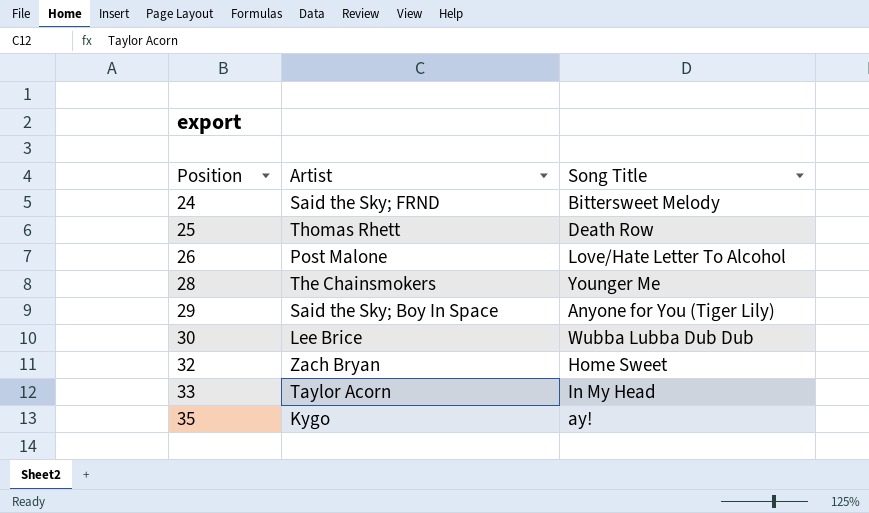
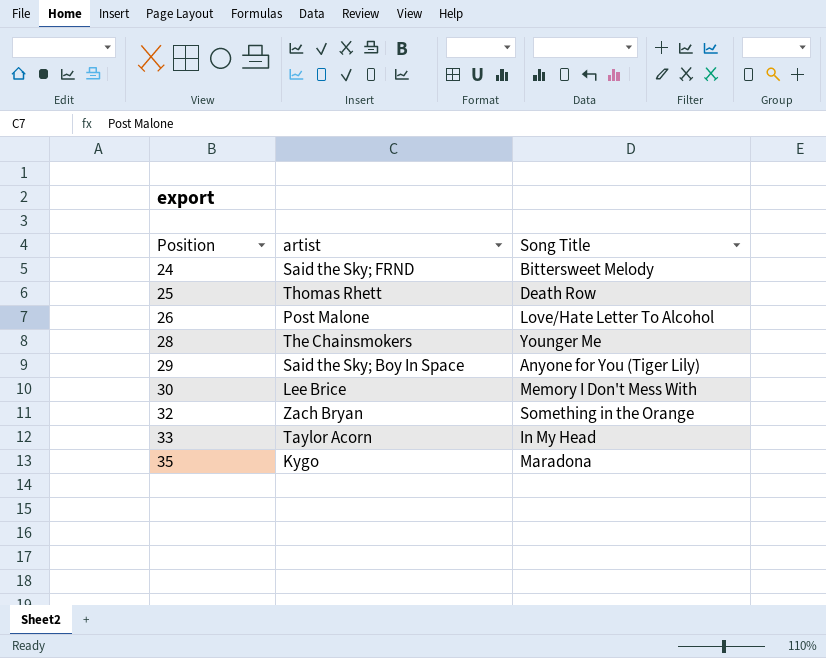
column name: Artist -> artist
30 | Song Title: Wubba Lubba Dub Dub -> Memory I Don't Mess With
32 | Song Title: Home Sweet -> Something in the Orange
35 | Song Title: ay! -> Maradona

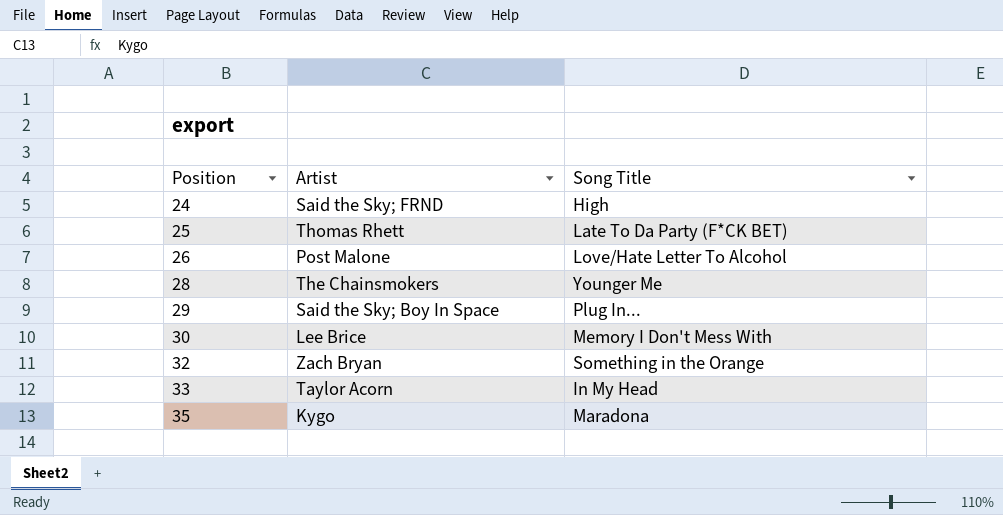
column name: artist -> Artist
24 | Song Title: Bittersweet Melody -> High
25 | Song Title: Death Row -> Late To Da Party (F*CK BET)
29 | Song Title: Anyone for You (Tiger Lily) -> Plug In...

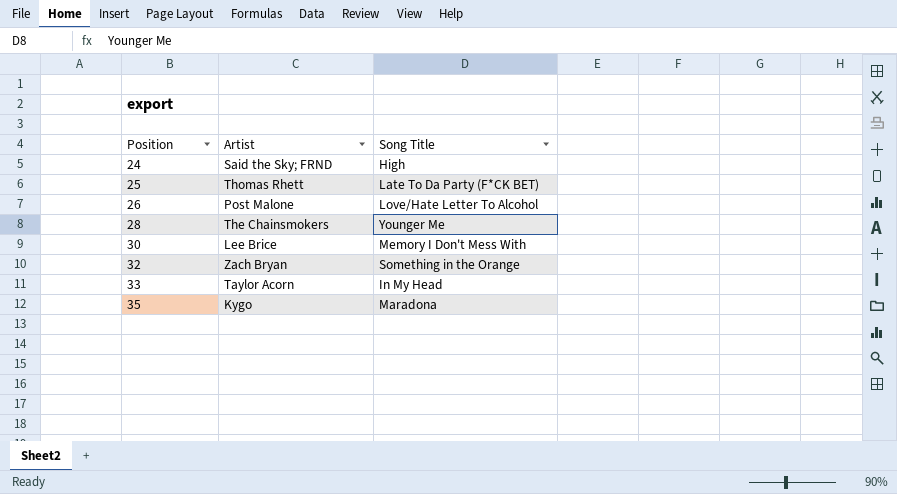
row 29: Said the Sky; Boy In Space | Plug In... -> none

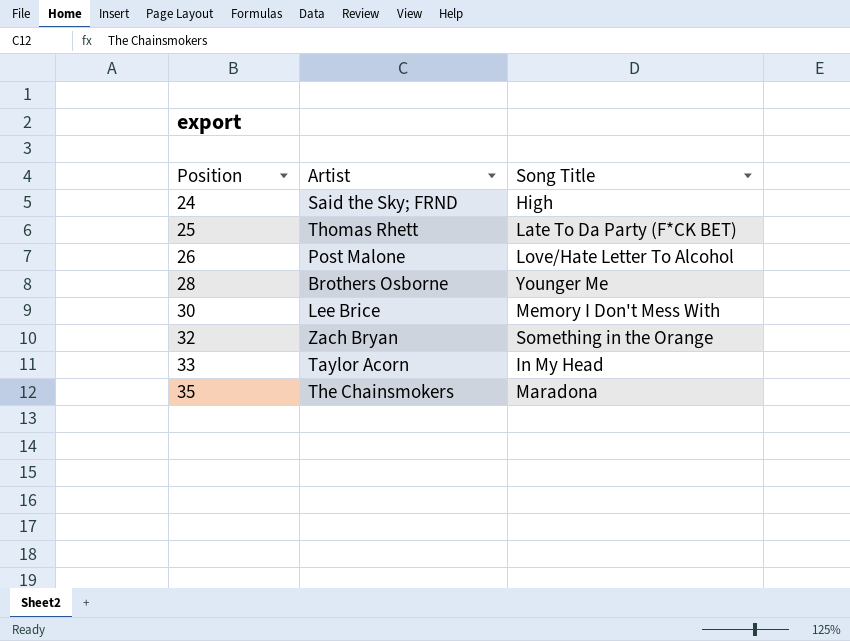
28 | Artist: The Chainsmokers -> Brothers Osborne
35 | Artist: Kygo -> The Chainsmokers

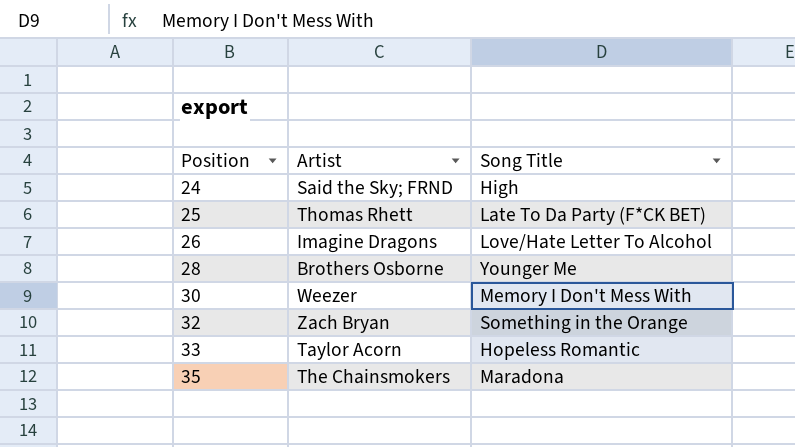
26 | Artist: Post Malone -> Imagine Dragons
30 | Artist: Lee Brice -> Weezer
33 | Song Title: In My Head -> Hopeless Romantic

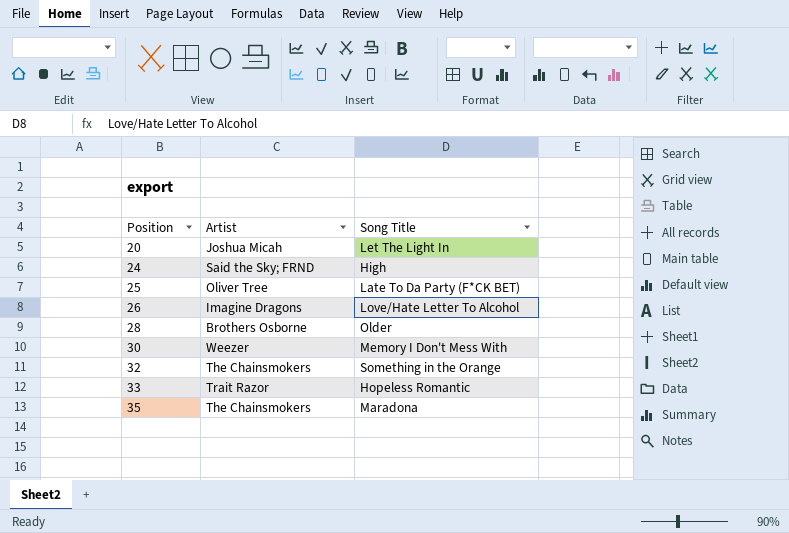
row 20: none -> Joshua Micah | Let The Light In
25 | Artist: Thomas Rhett -> Oliver Tree
28 | Song Title: Younger Me -> Older
32 | Artist: Zach Bryan -> The Chainsmokers
33 | Artist: Taylor Acorn -> Trait Razor

